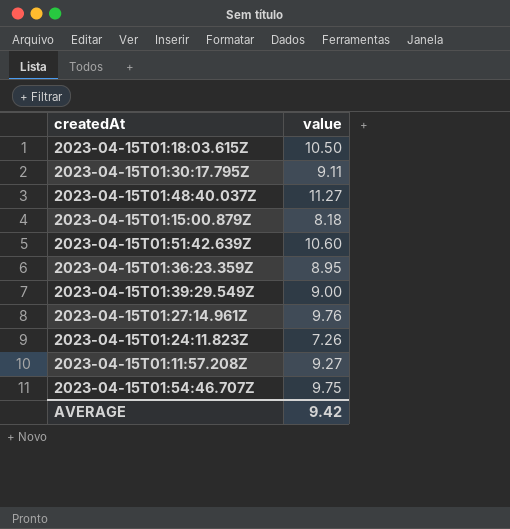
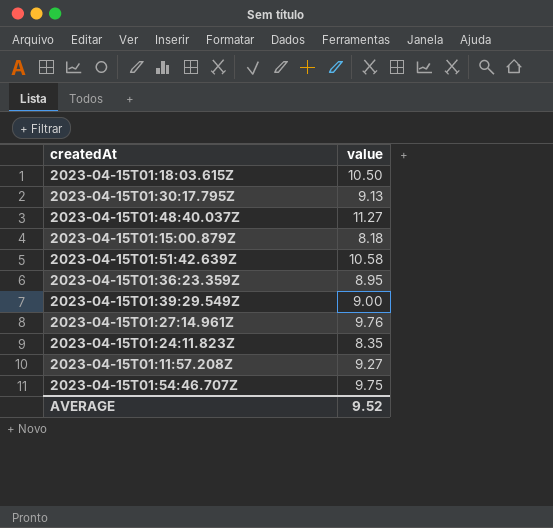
2023-04-15T01:30:17.795Z | value: 9.11 -> 9.13
2023-04-15T01:51:42.639Z | value: 10.60 -> 10.58
2023-04-15T01:24:11.823Z | value: 7.26 -> 8.35
AVERAGE | value: 9.42 -> 9.52

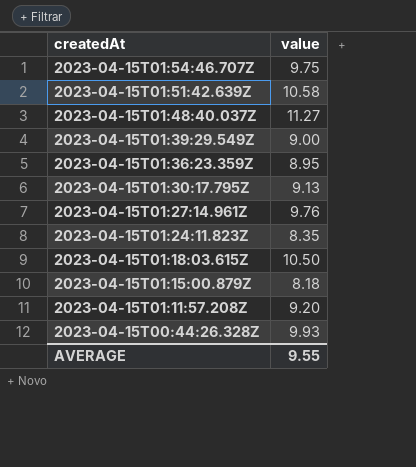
row order: none -> createdAt descending
2023-04-15T01:11:57.208Z | value: 9.27 -> 9.20
row 2023-04-15T00:44:26.328Z: none -> 9.93
AVERAGE | value: 9.52 -> 9.55

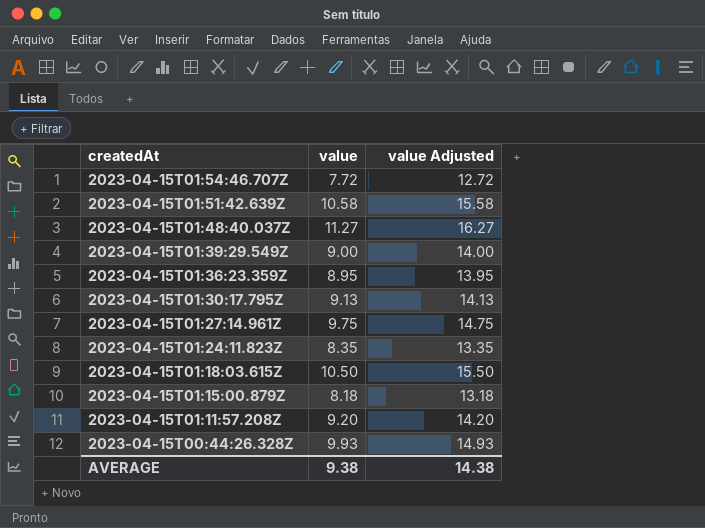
column value Adjusted | formula: none -> [value] + 5
2023-04-15T01:54:46.707Z | value: 9.75 -> 7.72
2023-04-15T01:27:14.961Z | value: 9.76 -> 9.75
AVERAGE | value: 9.55 -> 9.38

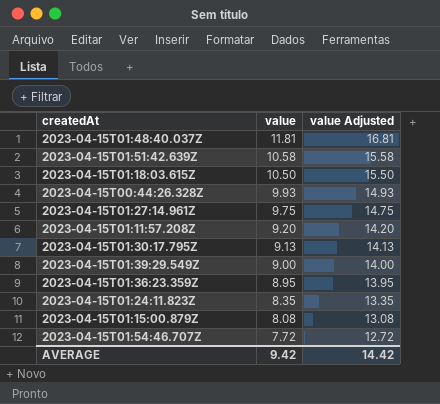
row order: createdAt descending -> value descending
2023-04-15T01:48:40.037Z | value: 11.27 -> 11.81
2023-04-15T01:48:40.037Z | value Adjusted: 16.27 -> 16.81
2023-04-15T01:15:00.879Z | value: 8.18 -> 8.08
2023-04-15T01:15:00.879Z | value Adjusted: 13.18 -> 13.08
AVERAGE | value: 9.38 -> 9.42
AVERAGE | value Adjusted: 14.38 -> 14.42

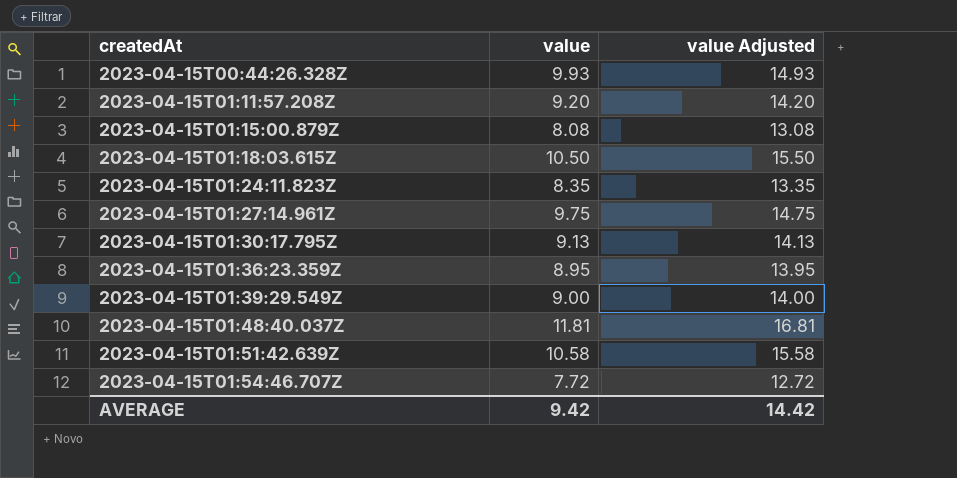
row order: value descending -> createdAt ascending

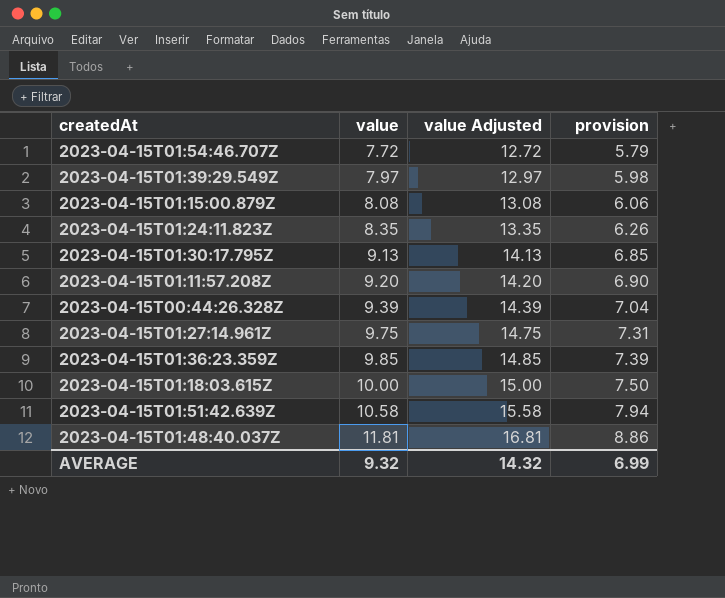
row order: createdAt ascending -> value ascending
column provision | formula: none -> [value] * 0.75
2023-04-15T01:39:29.549Z | value: 9.00 -> 7.97
2023-04-15T01:39:29.549Z | value Adjusted: 14.00 -> 12.97
2023-04-15T00:44:26.328Z | value: 9.93 -> 9.39
2023-04-15T00:44:26.328Z | value Adjusted: 14.93 -> 14.39
2023-04-15T01:36:23.359Z | value: 8.95 -> 9.85
2023-04-15T01:36:23.359Z | value Adjusted: 13.95 -> 14.85
2023-04-15T01:18:03.615Z | value: 10.50 -> 10.00
2023-04-15T01:18:03.615Z | value Adjusted: 15.50 -> 15.00
AVERAGE | value: 9.42 -> 9.32
AVERAGE | value Adjusted: 14.42 -> 14.32

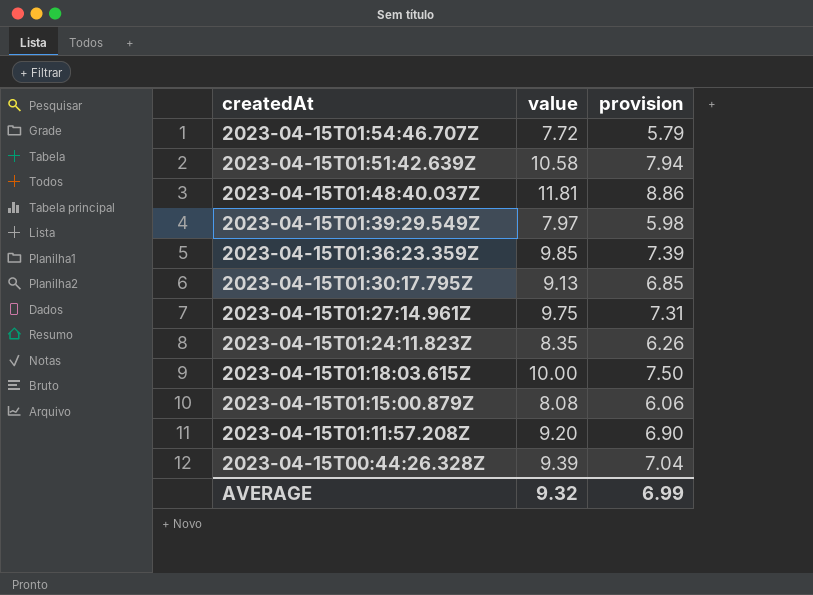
row order: value ascending -> createdAt descending
column value Adjusted | formula: [value] + 5 -> none

